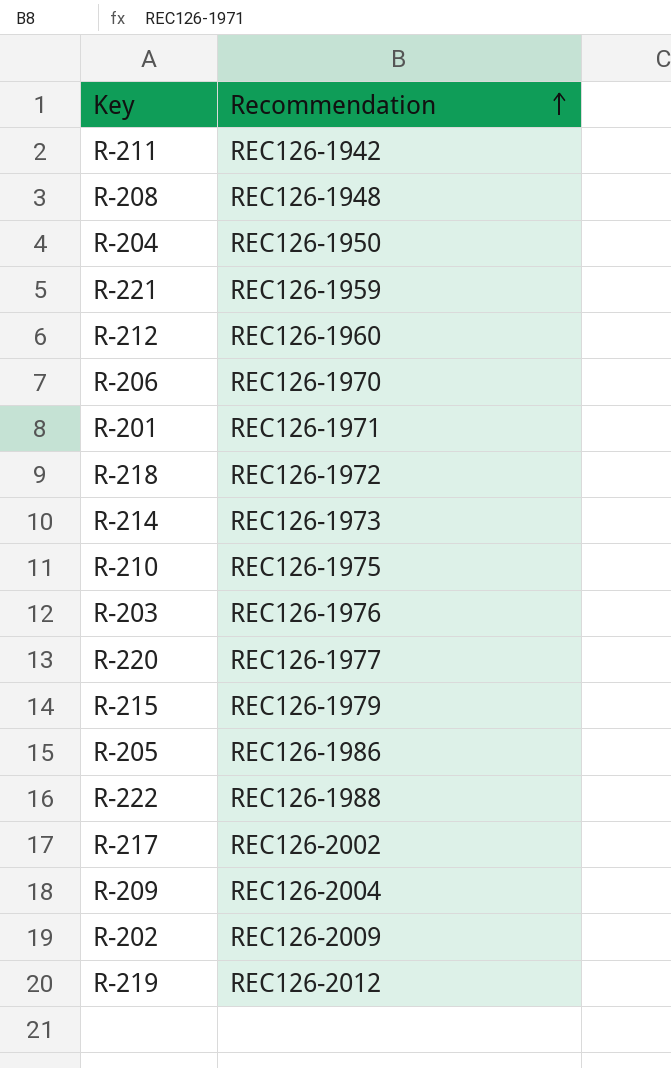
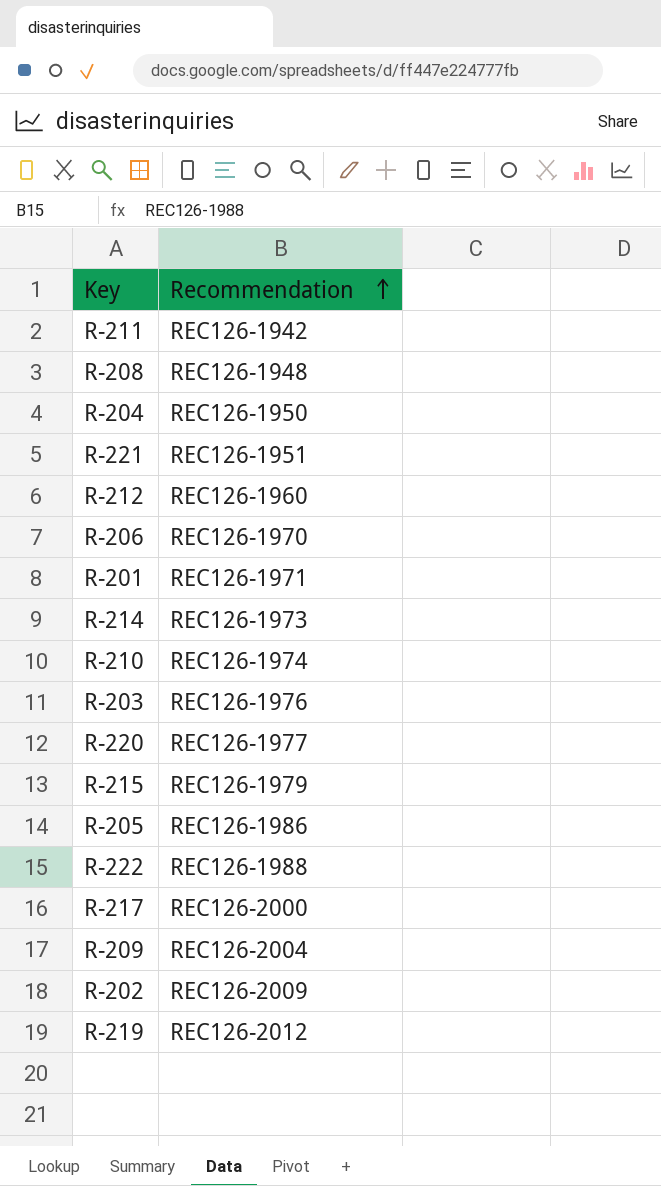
row R-218: REC126-1972 -> none
R-221 | Recommendation: REC126-1959 -> REC126-1951
R-210 | Recommendation: REC126-1975 -> REC126-1974
R-217 | Recommendation: REC126-2002 -> REC126-2000

